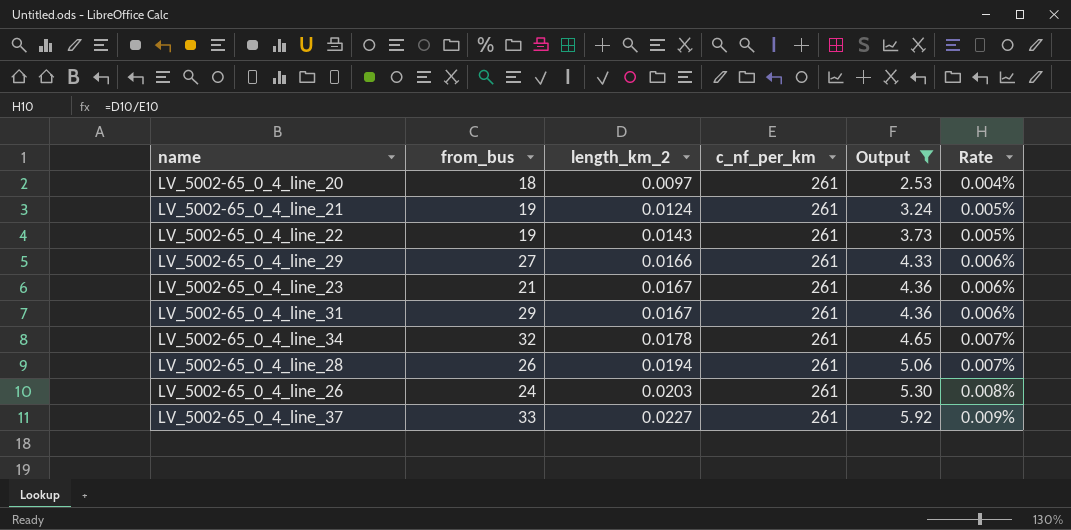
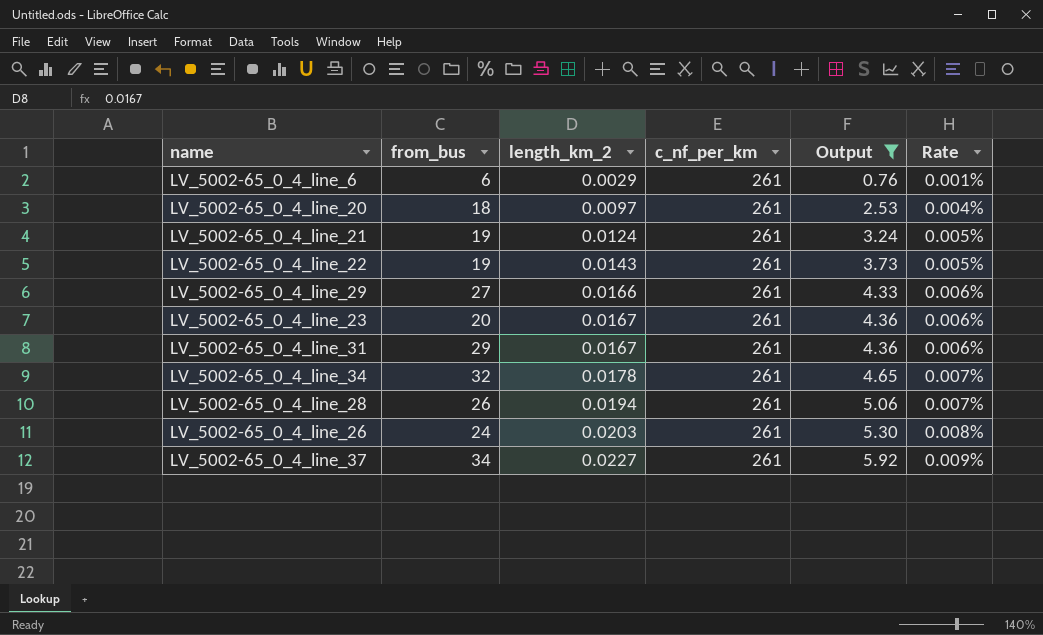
row LV_5002-65_0_4_line_6: none -> 6 | 0.0029 | 261 | 0.76 | 0.001%
LV_5002-65_0_4_line_23 | from_bus: 21 -> 20
LV_5002-65_0_4_line_37 | from_bus: 33 -> 34

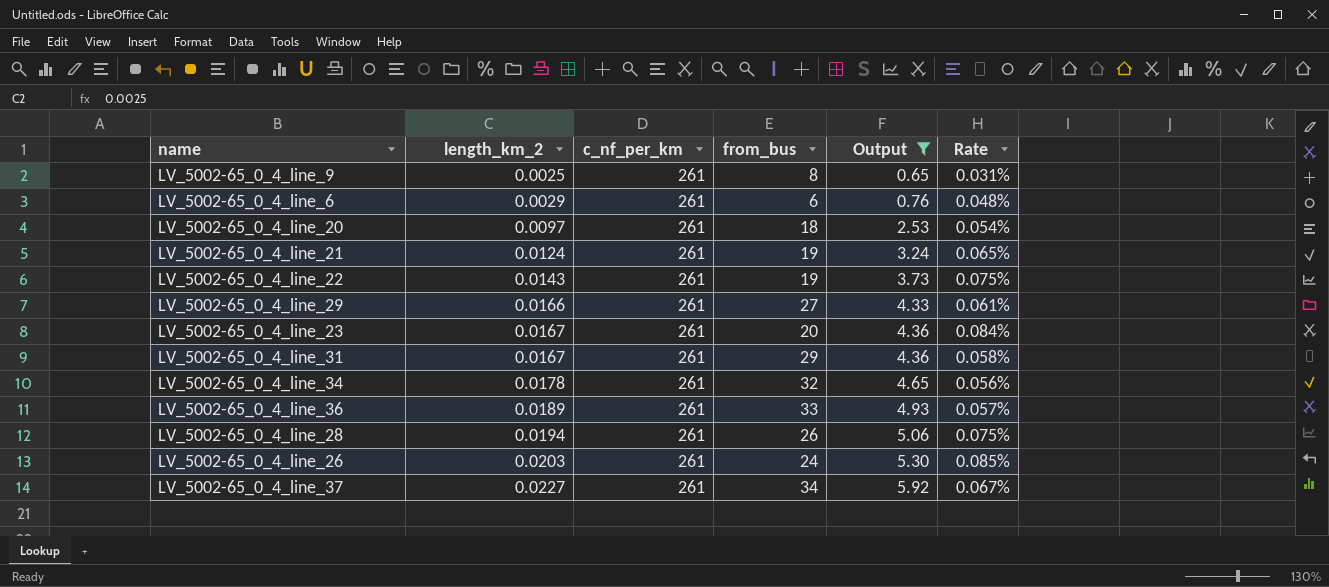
column from_bus | position: 2 -> 4
column Rate | formula: [length_km_2] / [c_nf_per_km] -> [length_km_2] / [from_bus]
row LV_5002-65_0_4_line_9: none -> 0.0025 | 261 | 8 | 0.65 | 0.031%
row LV_5002-65_0_4_line_36: none -> 0.0189 | 261 | 33 | 4.93 | 0.057%

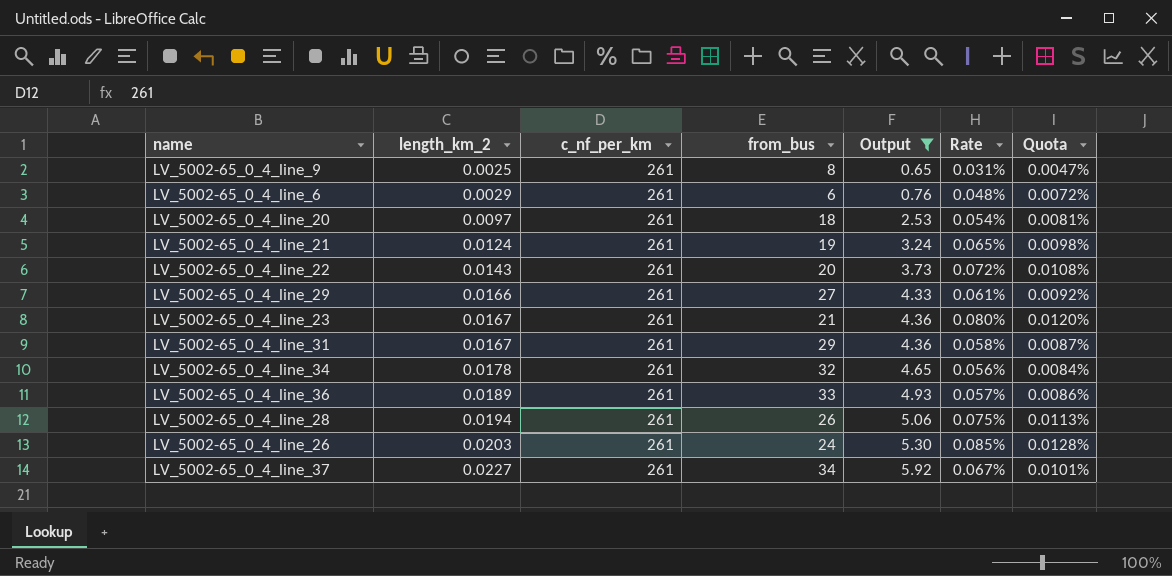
column Quota | formula: none -> [Rate] * 0.15
LV_5002-65_0_4_line_22 | from_bus: 19 -> 20
LV_5002-65_0_4_line_22 | Rate: 0.075% -> 0.072%
LV_5002-65_0_4_line_23 | from_bus: 20 -> 21
LV_5002-65_0_4_line_23 | Rate: 0.084% -> 0.080%

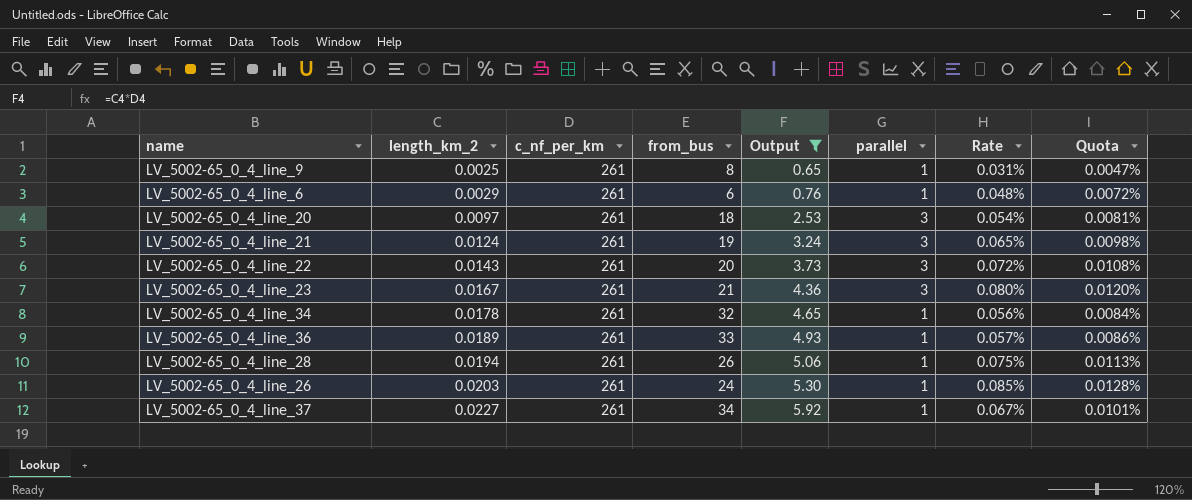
column parallel | position: none -> 6
row LV_5002-65_0_4_line_29: 0.0166 | 261 | 27 | 4.33 | 0.061% | 0.0092% -> none
row LV_5002-65_0_4_line_31: 0.0167 | 261 | 29 | 4.36 | 0.058% | 0.0087% -> none

